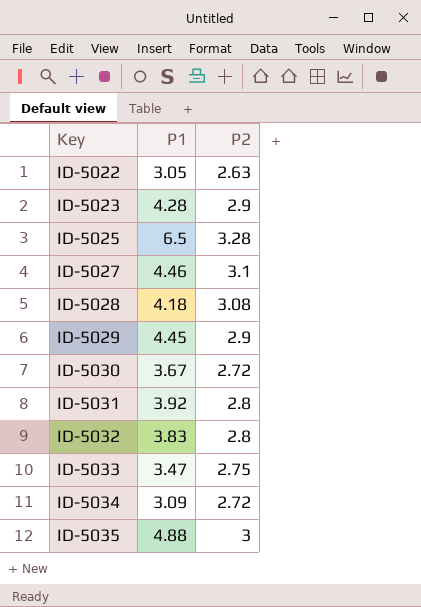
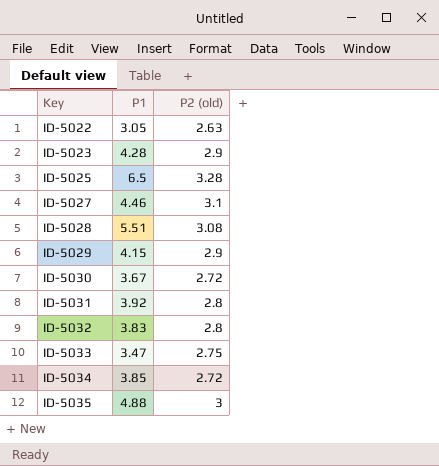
column name: P2 -> P2 (old)
ID-5028 | P1: 4.18 -> 5.51
ID-5029 | P1: 4.45 -> 4.15
ID-5034 | P1: 3.09 -> 3.85

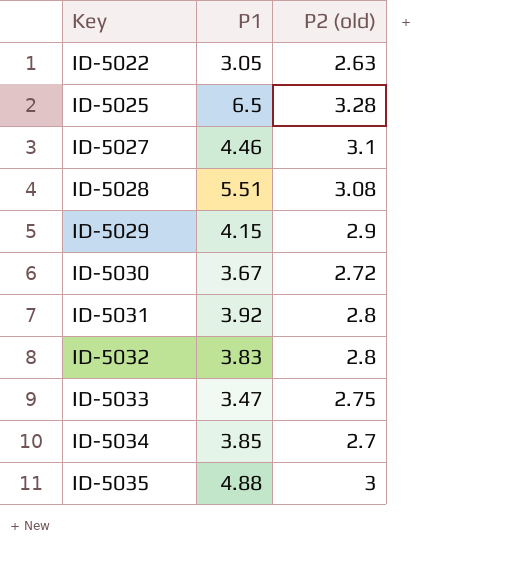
row ID-5023: 4.28 | 2.9 -> none
ID-5034 | P2 (old): 2.72 -> 2.7

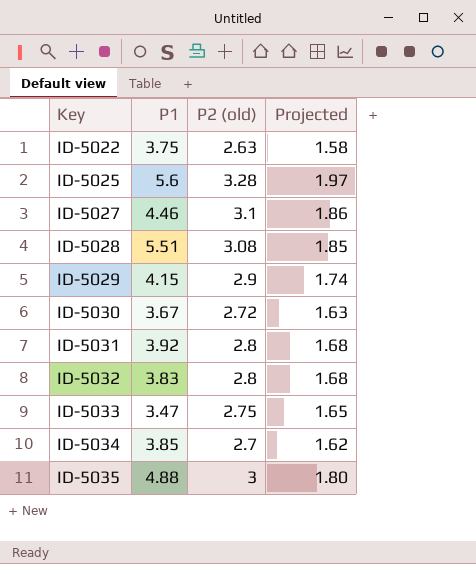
column Projected | formula: none -> [P2 (old)] * 0.6
ID-5022 | P1: 3.05 -> 3.75
ID-5025 | P1: 6.5 -> 5.6

